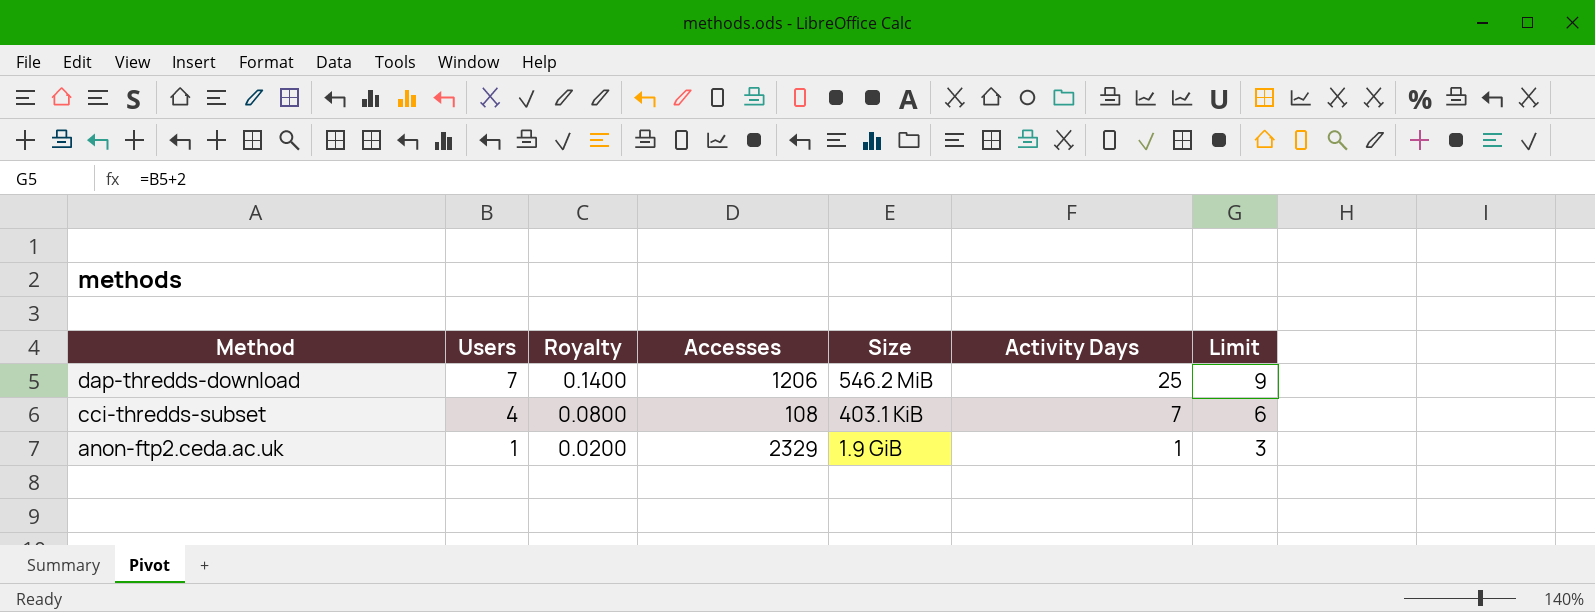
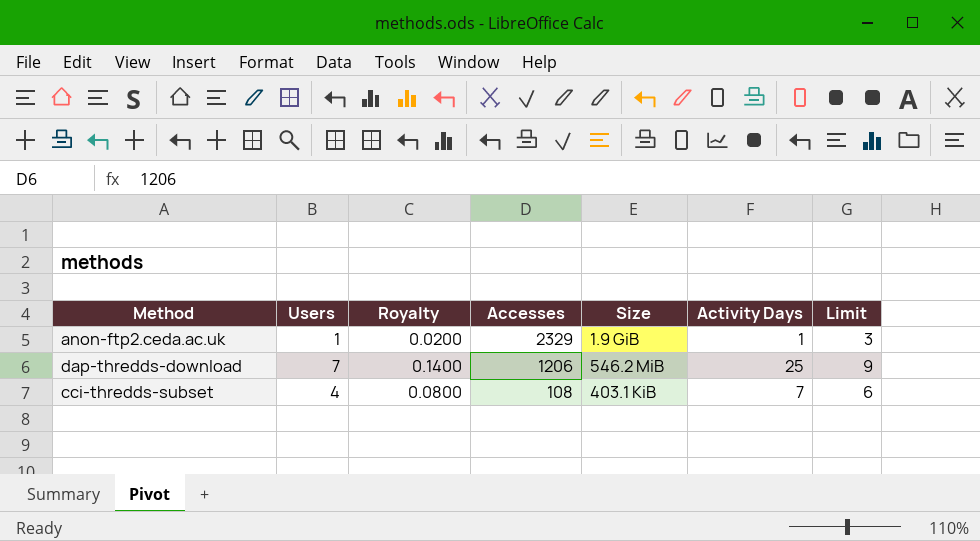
row order: Method descending -> Accesses descending

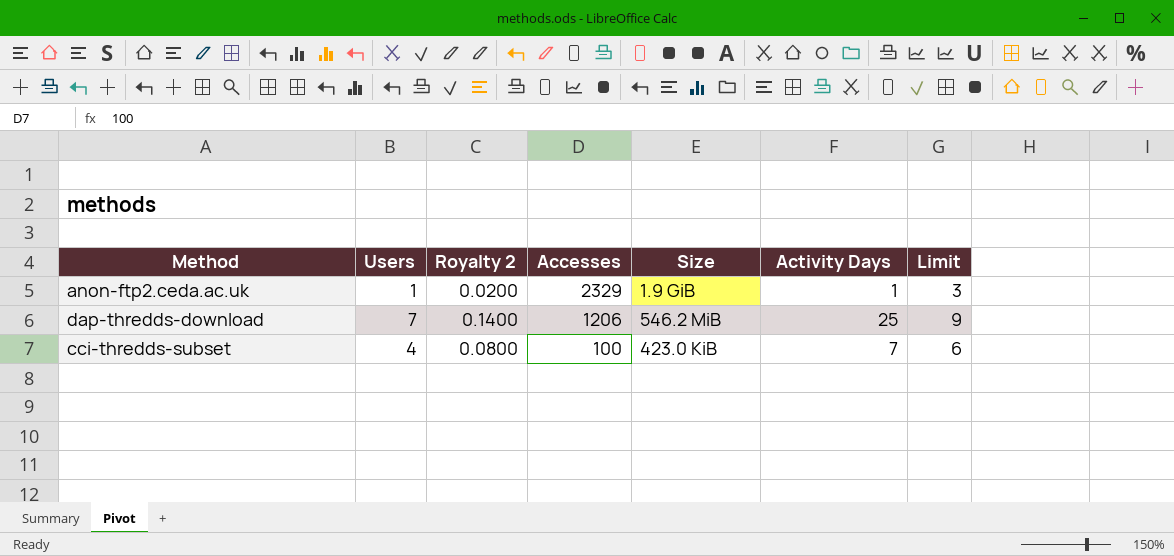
column name: Royalty -> Royalty 2
cci-thredds-subset | Accesses: 108 -> 100
cci-thredds-subset | Size: 403.1 KiB -> 423.0 KiB

